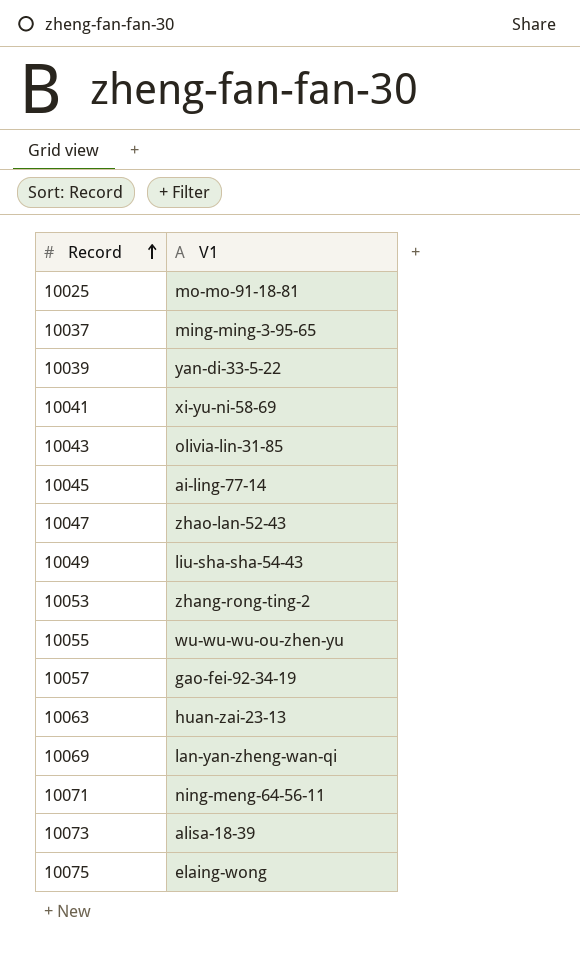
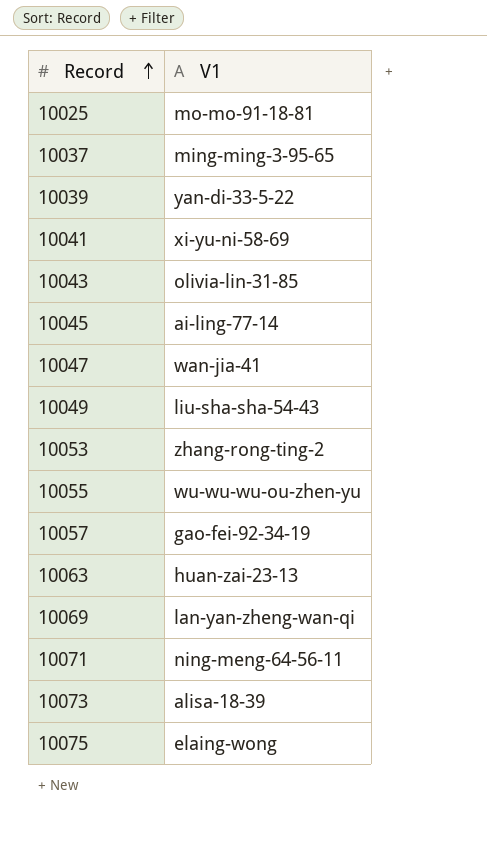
10047 | V1: zhao-lan-52-43 -> wan-jia-41

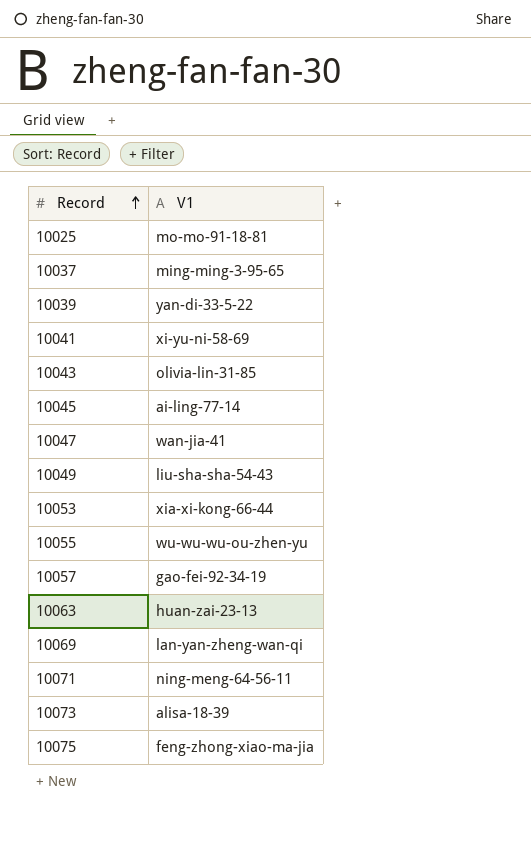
10053 | V1: zhang-rong-ting-2 -> xia-xi-kong-66-44
10075 | V1: elaing-wong -> feng-zhong-xiao-ma-jia

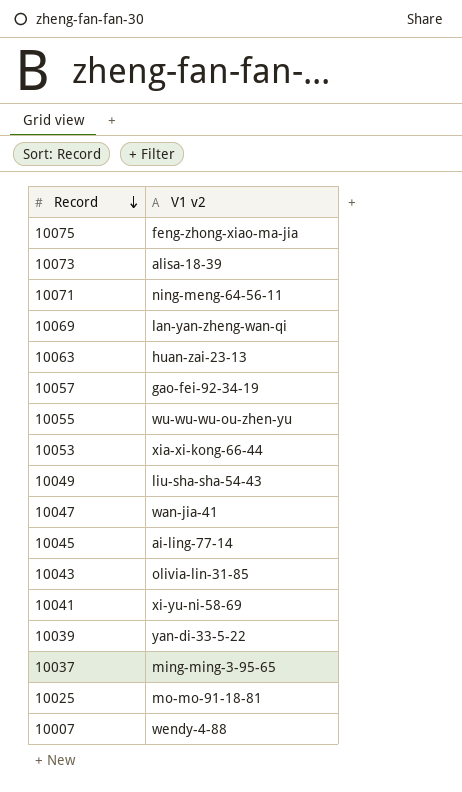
row order: Record ascending -> Record descending
column name: V1 -> V1 v2
row 10007: none -> wendy-4-88

